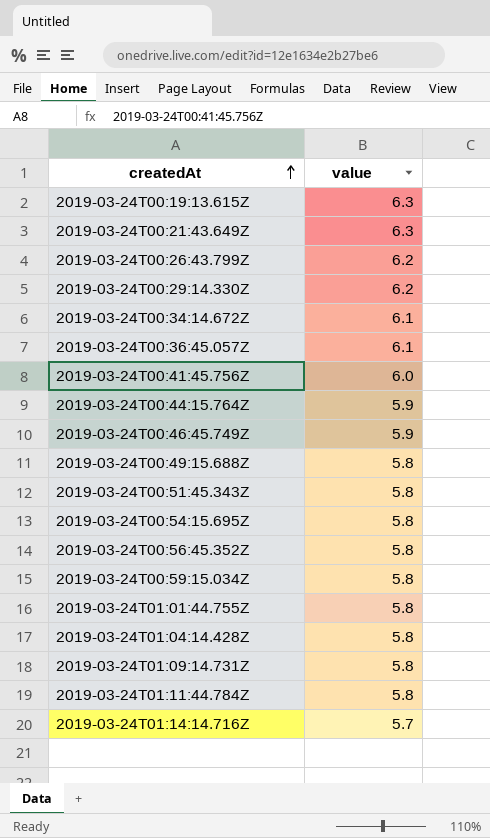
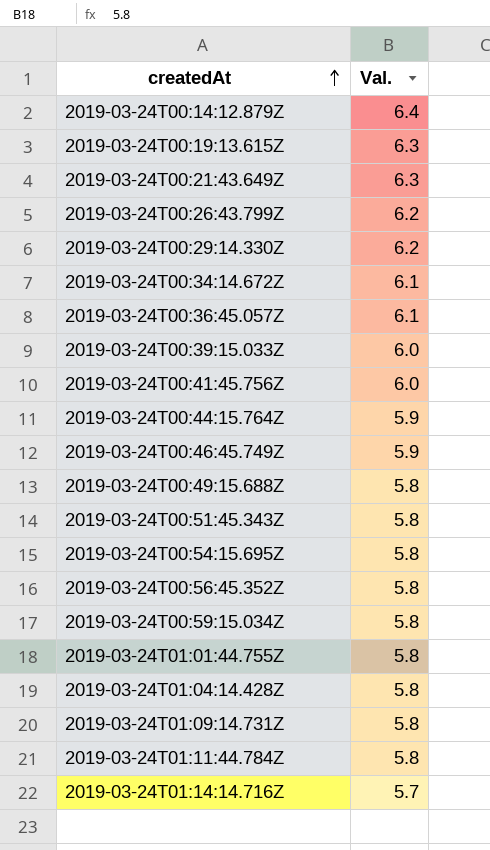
column name: value -> Val.
row 2019-03-24T00:14:12.879Z: none -> 6.4
row 2019-03-24T00:39:15.033Z: none -> 6.0

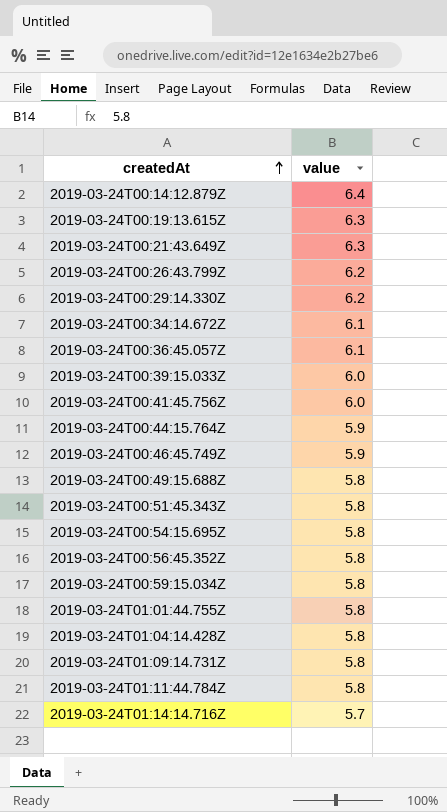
column name: Val. -> value

